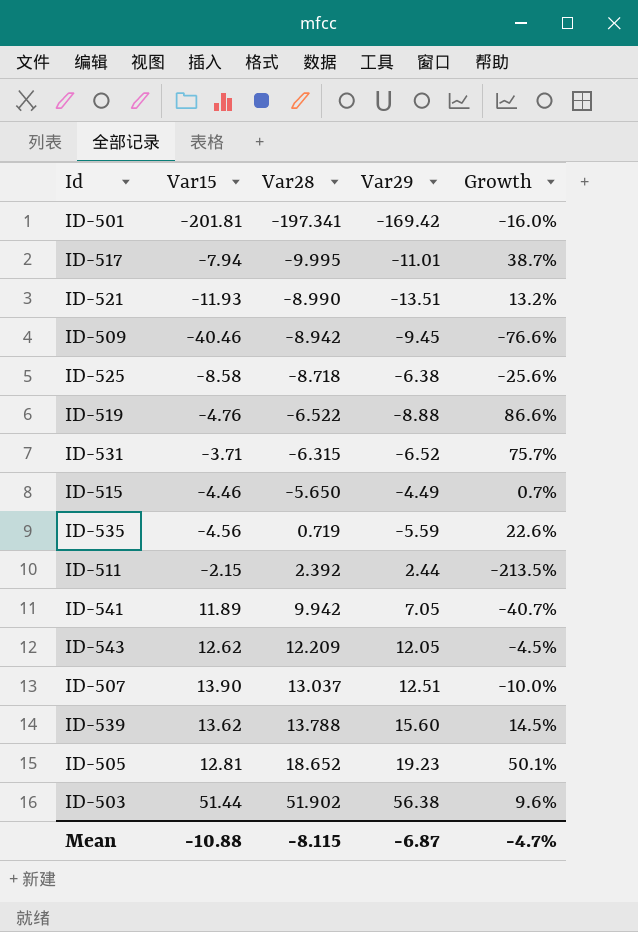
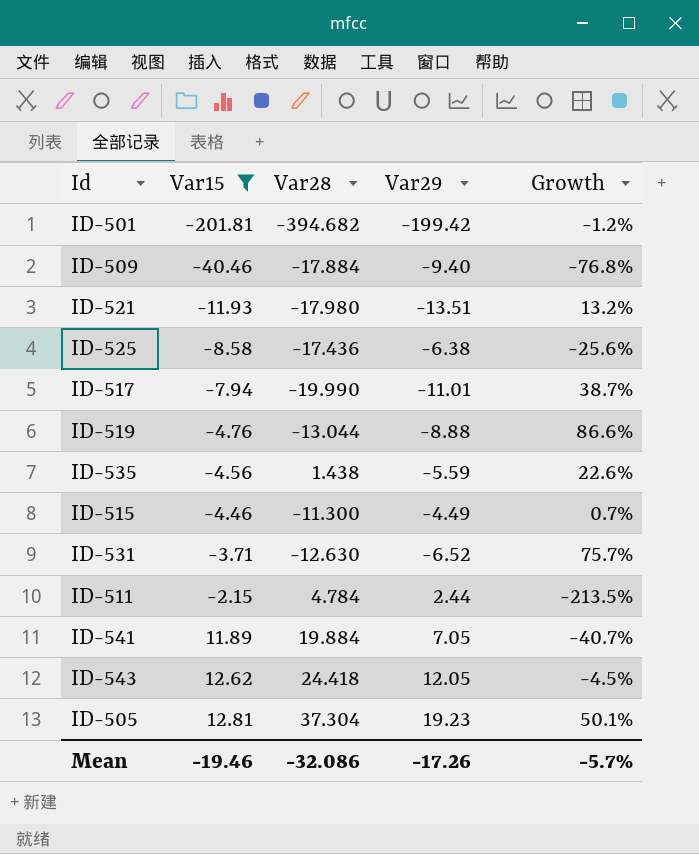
filter: none -> Var15 <= 12.81
row order: Var28 ascending -> Var15 ascending
ID-501 | Var28: -197.341 -> -394.682
ID-501 | Var29: -169.42 -> -199.42
ID-501 | Growth: -16.0% -> -1.2%
ID-509 | Var28: -8.942 -> -17.884
ID-509 | Var29: -9.45 -> -9.40
ID-509 | Growth: -76.6% -> -76.8%
ID-521 | Var28: -8.990 -> -17.980
ID-525 | Var28: -8.718 -> -17.436
ID-517 | Var28: -9.995 -> -19.990
ID-519 | Var28: -6.522 -> -13.044
ID-535 | Var28: 0.719 -> 1.438
ID-515 | Var28: -5.650 -> -11.300
ID-531 | Var28: -6.315 -> -12.630
ID-511 | Var28: 2.392 -> 4.784
ID-541 | Var28: 9.942 -> 19.884
ID-543 | Var28: 12.209 -> 24.418
ID-505 | Var28: 18.652 -> 37.304
Mean | Var15: -10.88 -> -19.46
Mean | Var28: -8.115 -> -32.086
Mean | Var29: -6.87 -> -17.26
Mean | Growth: -4.7% -> -5.7%

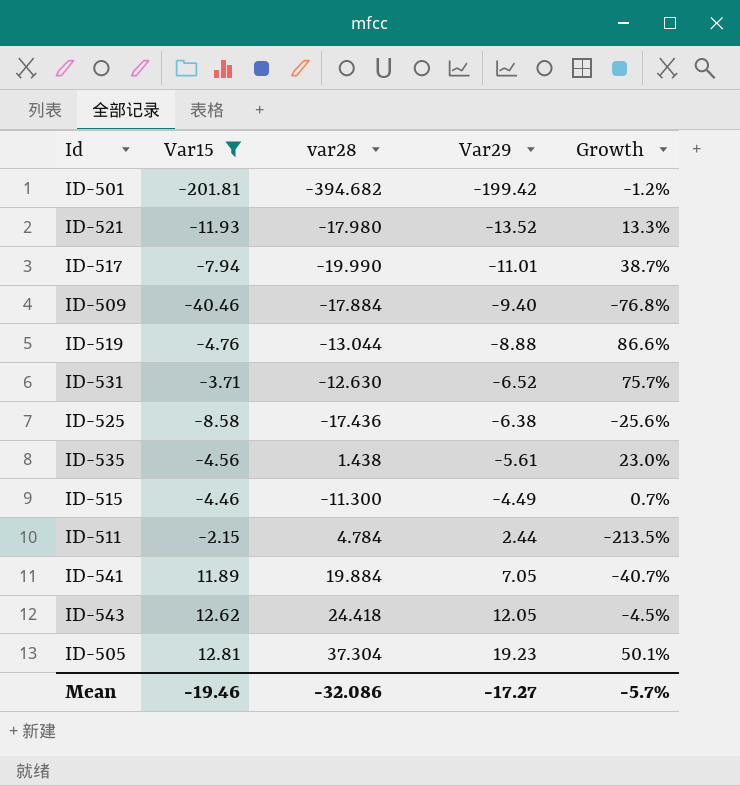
row order: Var15 ascending -> Var29 ascending
column name: Var28 -> var28
ID-521 | Var29: -13.51 -> -13.52
ID-521 | Growth: 13.2% -> 13.3%
ID-535 | Var29: -5.59 -> -5.61
ID-535 | Growth: 22.6% -> 23.0%
Mean | Var29: -17.26 -> -17.27

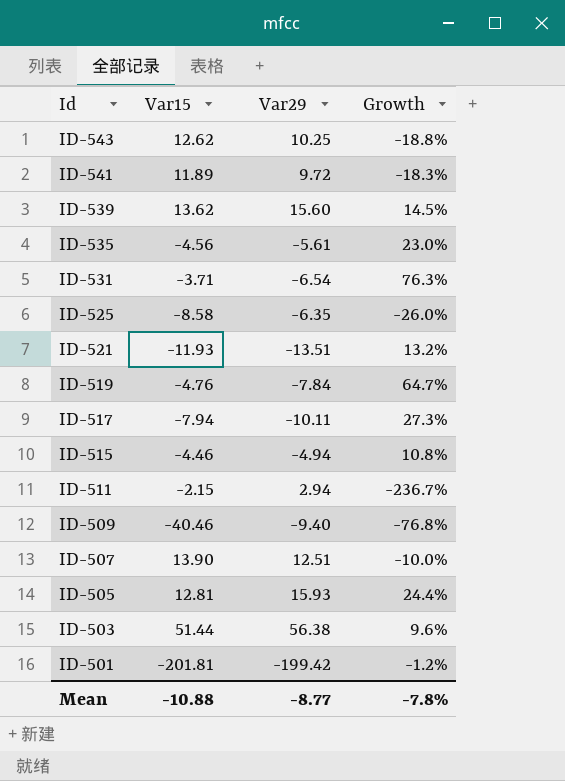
filter: Var15 <= 12.81 -> none
row order: Var29 ascending -> Id descending
column var28 | position: 3 -> none
ID-543 | Var29: 12.05 -> 10.25
ID-543 | Growth: -4.5% -> -18.8%
ID-541 | Var29: 7.05 -> 9.72
ID-541 | Growth: -40.7% -> -18.3%
ID-531 | Var29: -6.52 -> -6.54
ID-531 | Growth: 75.7% -> 76.3%
ID-525 | Var29: -6.38 -> -6.35
ID-525 | Growth: -25.6% -> -26.0%
ID-521 | Var29: -13.52 -> -13.51
ID-521 | Growth: 13.3% -> 13.2%
ID-519 | Var29: -8.88 -> -7.84
ID-519 | Growth: 86.6% -> 64.7%
ID-517 | Var29: -11.01 -> -10.11
ID-517 | Growth: 38.7% -> 27.3%
ID-515 | Var29: -4.49 -> -4.94
ID-515 | Growth: 0.7% -> 10.8%
ID-511 | Var29: 2.44 -> 2.94
ID-511 | Growth: -213.5% -> -236.7%
ID-505 | Var29: 19.23 -> 15.93
ID-505 | Growth: 50.1% -> 24.4%
Mean | Var15: -19.46 -> -10.88
Mean | Var29: -17.27 -> -8.77
Mean | Growth: -5.7% -> -7.8%

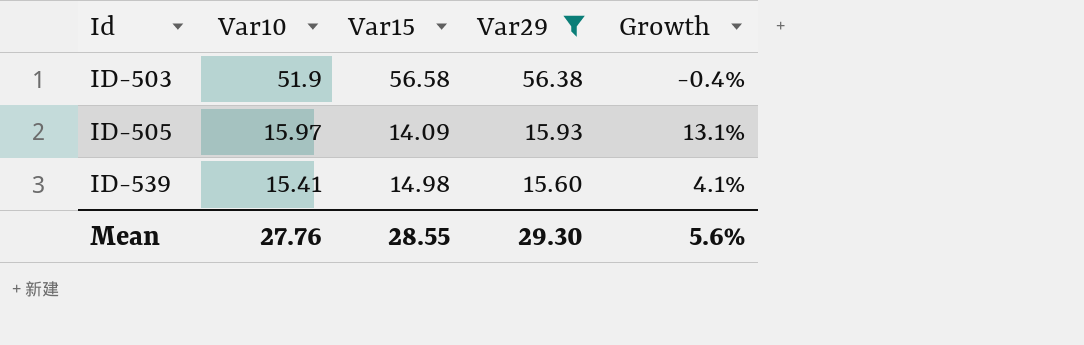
filter: none -> Var29 >= 15.60
row order: Id descending -> Id ascending
column Var10 | position: none -> 2
ID-503 | Var15: 51.44 -> 56.58
ID-503 | Growth: 9.6% -> -0.4%
ID-505 | Var15: 12.81 -> 14.09
ID-505 | Growth: 24.4% -> 13.1%
ID-539 | Var15: 13.62 -> 14.98
ID-539 | Growth: 14.5% -> 4.1%
Mean | Var15: -10.88 -> 28.55
Mean | Var29: -8.77 -> 29.30
Mean | Growth: -7.8% -> 5.6%

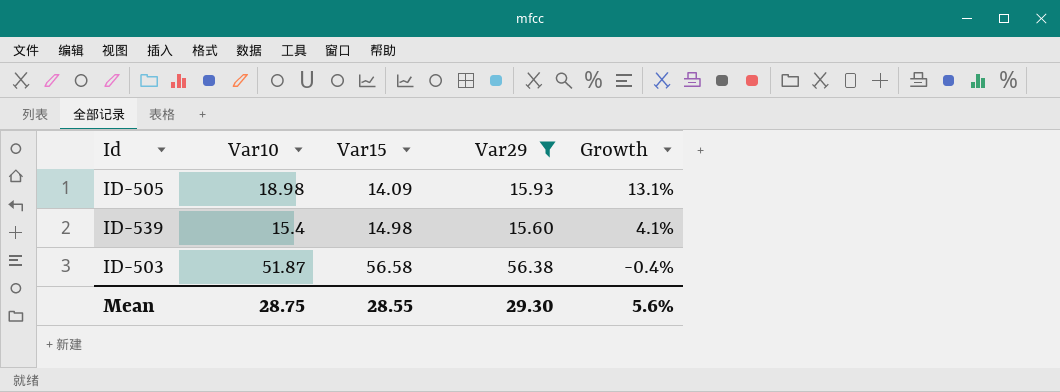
row order: Id ascending -> Var15 ascending
ID-505 | Var10: 15.97 -> 18.98
ID-539 | Var10: 15.41 -> 15.4
ID-503 | Var10: 51.9 -> 51.87
Mean | Var10: 27.76 -> 28.75

